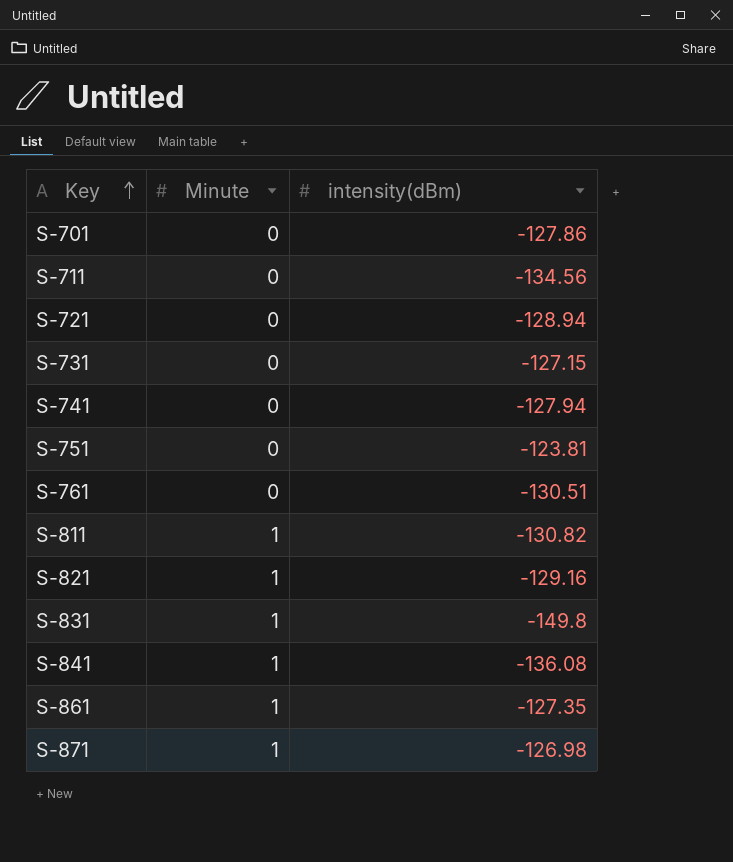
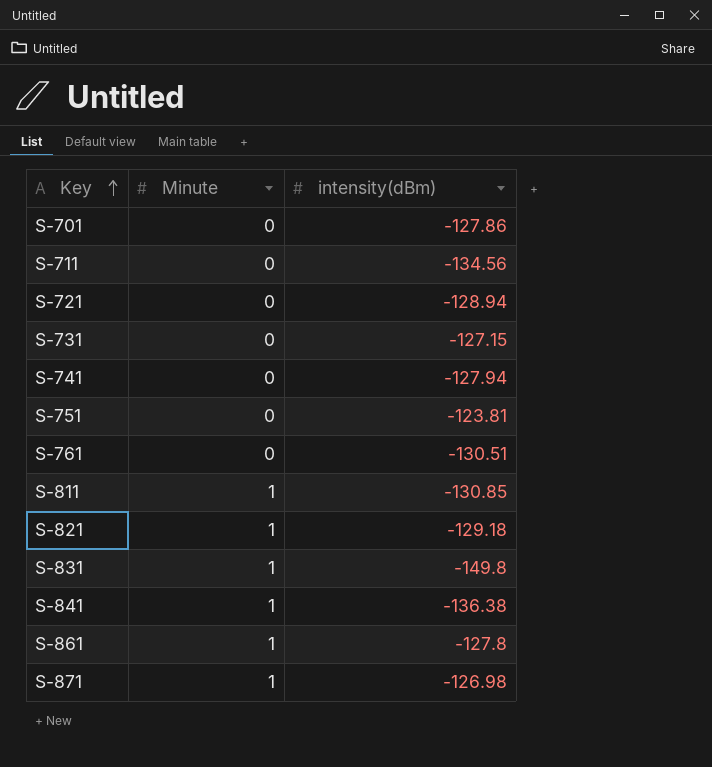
S-811 | intensity(dBm): -130.82 -> -130.85
S-821 | intensity(dBm): -129.16 -> -129.18
S-841 | intensity(dBm): -136.08 -> -136.38
S-861 | intensity(dBm): -127.35 -> -127.8

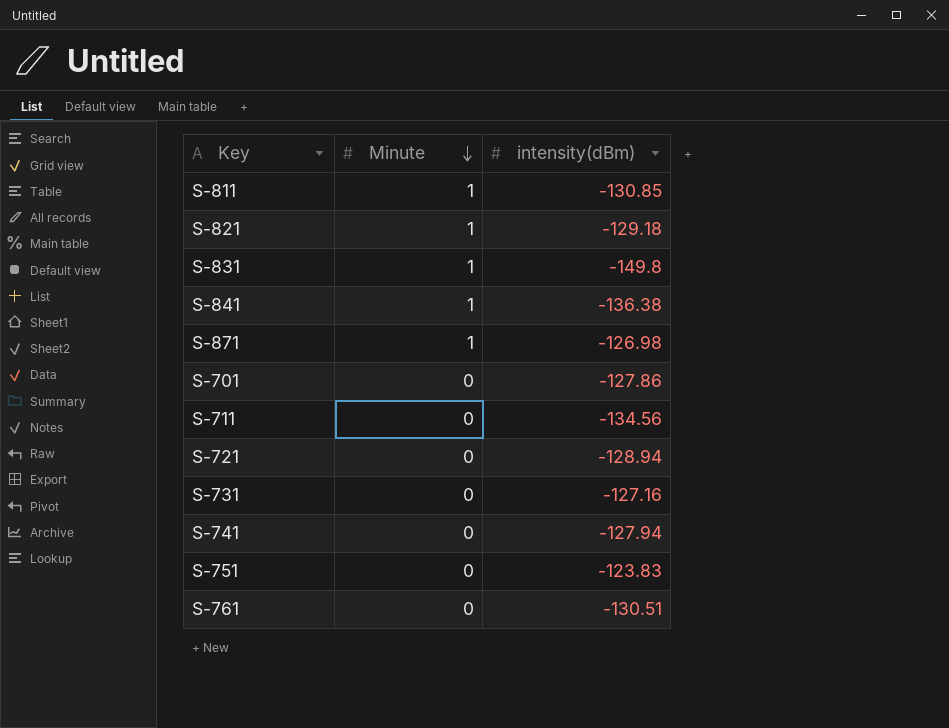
row order: Key ascending -> Minute descending
row S-861: 1 | -127.8 -> none
S-731 | intensity(dBm): -127.15 -> -127.16
S-751 | intensity(dBm): -123.81 -> -123.83

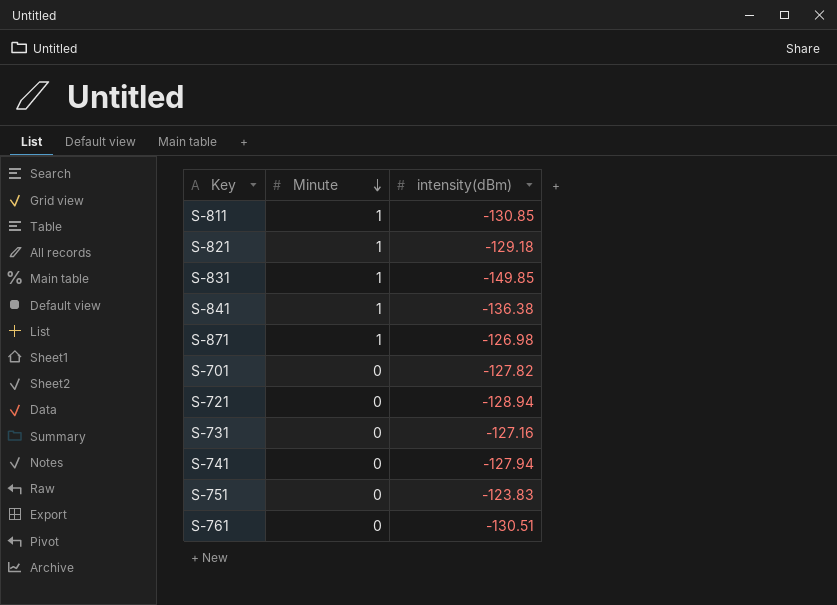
row S-711: 0 | -134.56 -> none
S-831 | intensity(dBm): -149.8 -> -149.85
S-701 | intensity(dBm): -127.86 -> -127.82

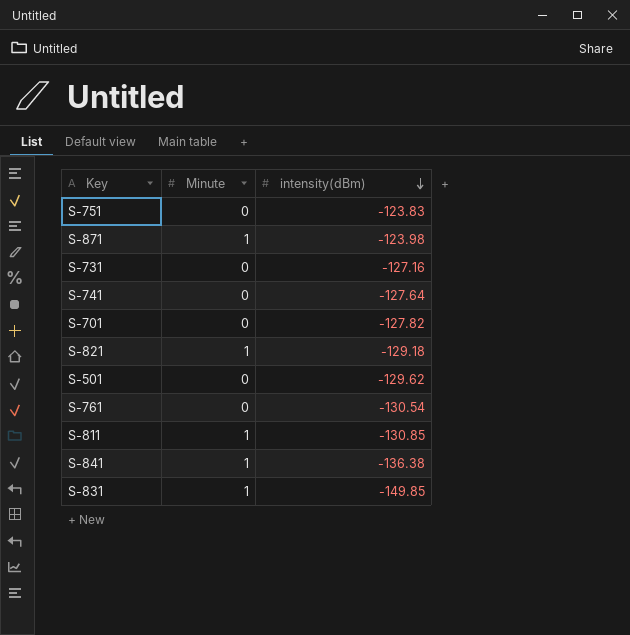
row order: Minute descending -> intensity(dBm) descending
row S-721: 0 | -128.94 -> none
S-871 | intensity(dBm): -126.98 -> -123.98
S-741 | intensity(dBm): -127.94 -> -127.64
row S-501: none -> 0 | -129.62
S-761 | intensity(dBm): -130.51 -> -130.54

